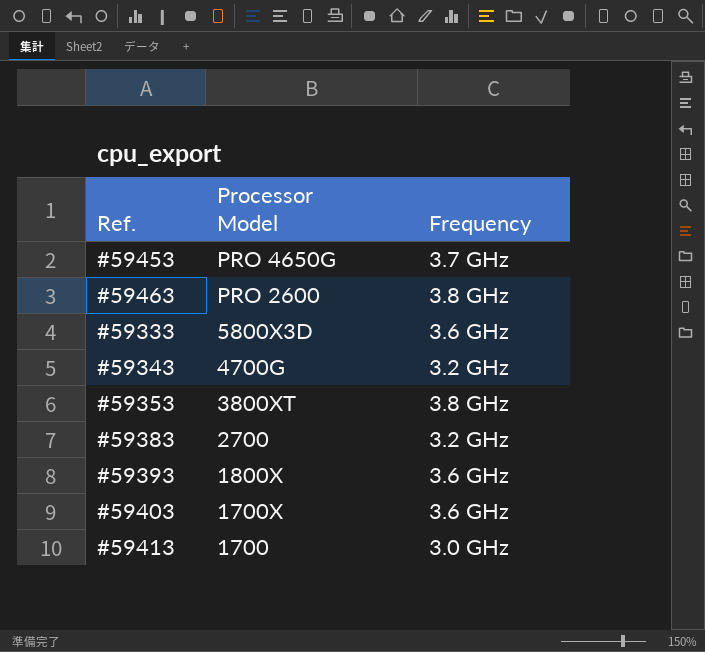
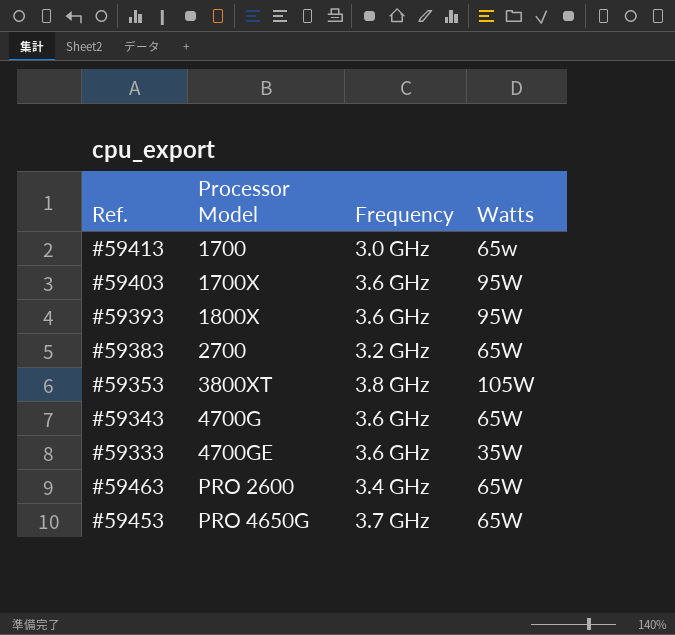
row order: Processor Model descending -> Processor Model ascending
column Watts | position: none -> 4
#59343 | Frequency: 3.2 GHz -> 3.6 GHz
#59333 | Processor Model: 5800X3D -> 4700GE
#59463 | Frequency: 3.8 GHz -> 3.4 GHz

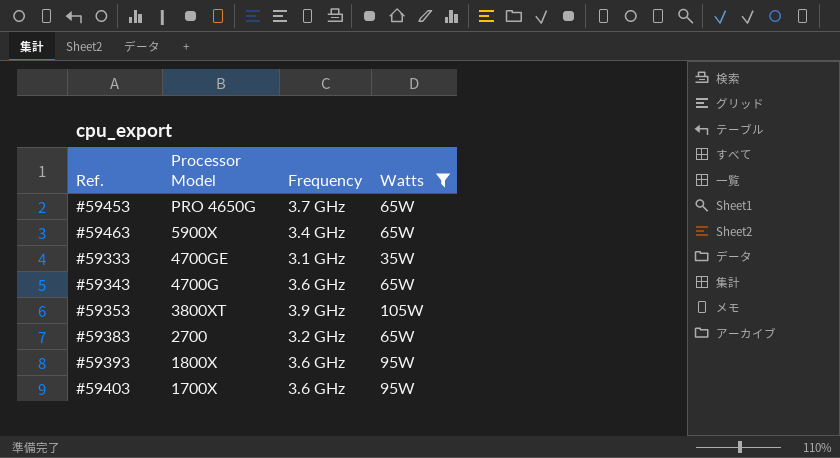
filter: none -> Watts != 65w
row order: Processor Model ascending -> Processor Model descending
#59463 | Processor Model: PRO 2600 -> 5900X
#59333 | Frequency: 3.6 GHz -> 3.1 GHz
#59353 | Frequency: 3.8 GHz -> 3.9 GHz

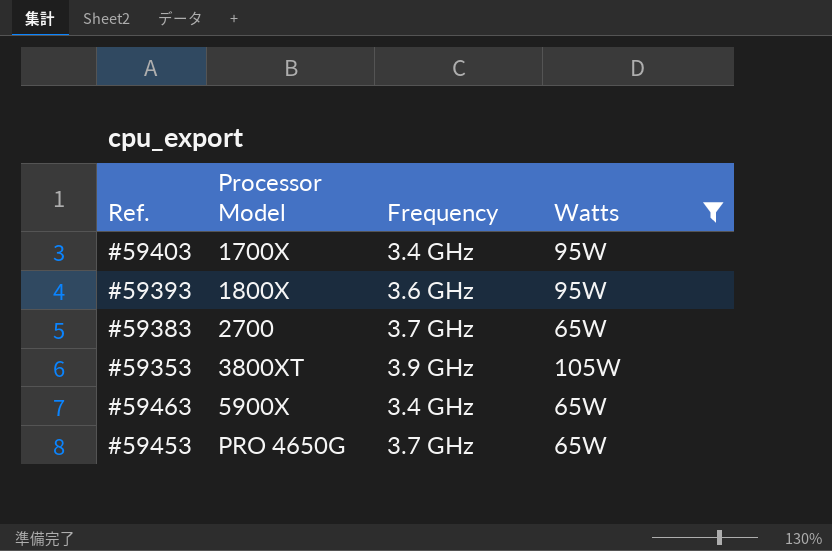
row order: Processor Model descending -> Processor Model ascending
row #59333: 4700GE | 3.1 GHz | 35W -> none
row #59343: 4700G | 3.6 GHz | 65W -> none
#59403 | Frequency: 3.6 GHz -> 3.4 GHz
#59383 | Frequency: 3.2 GHz -> 3.7 GHz

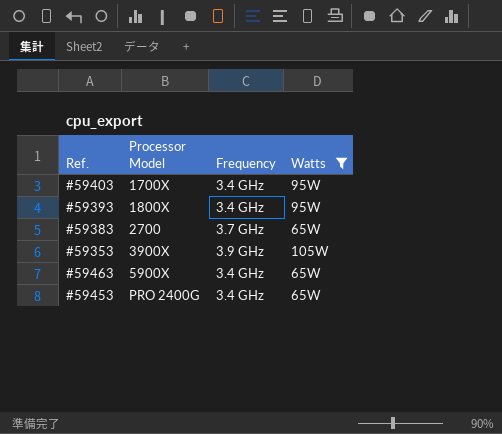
#59393 | Frequency: 3.6 GHz -> 3.4 GHz
#59353 | Processor Model: 3800XT -> 3900X
#59453 | Processor Model: PRO 4650G -> PRO 2400G
#59453 | Frequency: 3.7 GHz -> 3.4 GHz

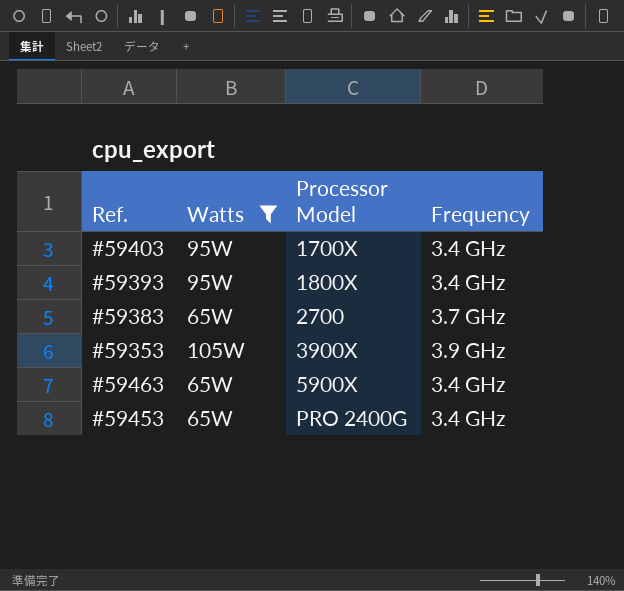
column Watts | position: 4 -> 2

